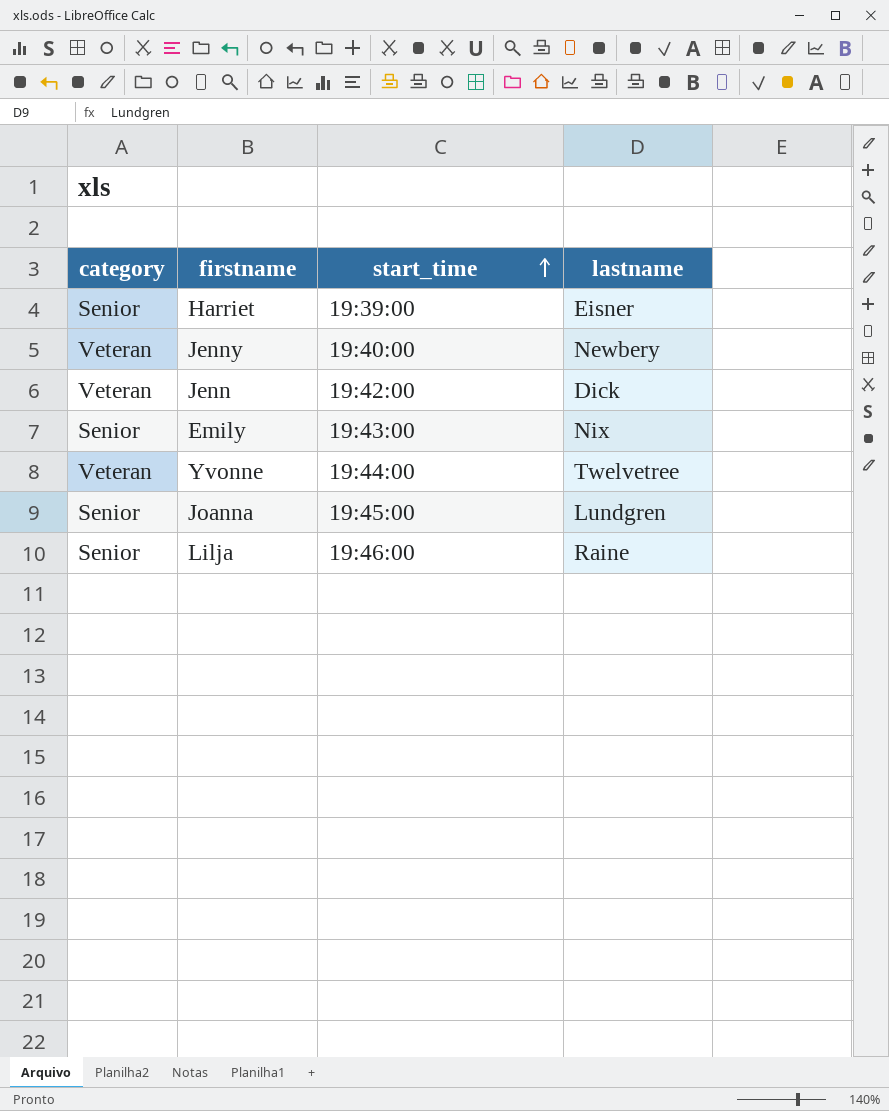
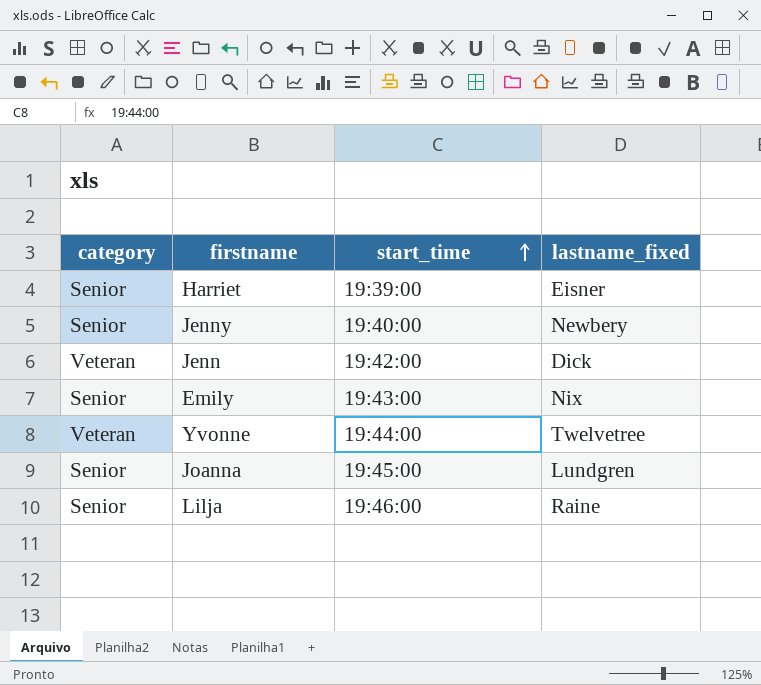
column name: lastname -> lastname_fixed
Jenny | category: Veteran -> Senior

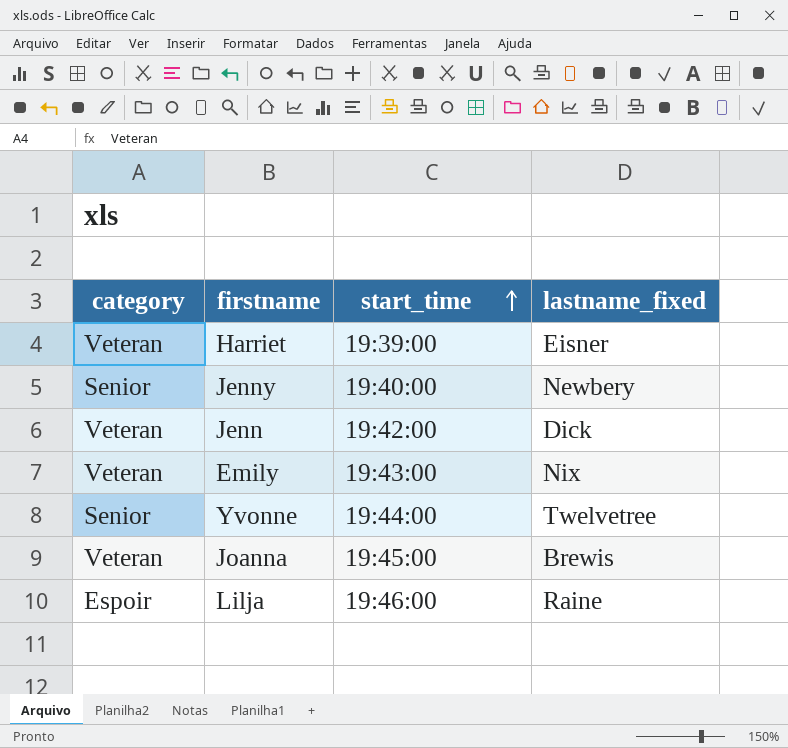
Harriet | category: Senior -> Veteran
Emily | category: Senior -> Veteran
Yvonne | category: Veteran -> Senior
Joanna | category: Senior -> Veteran
Joanna | lastname_fixed: Lundgren -> Brewis
Lilja | category: Senior -> Espoir

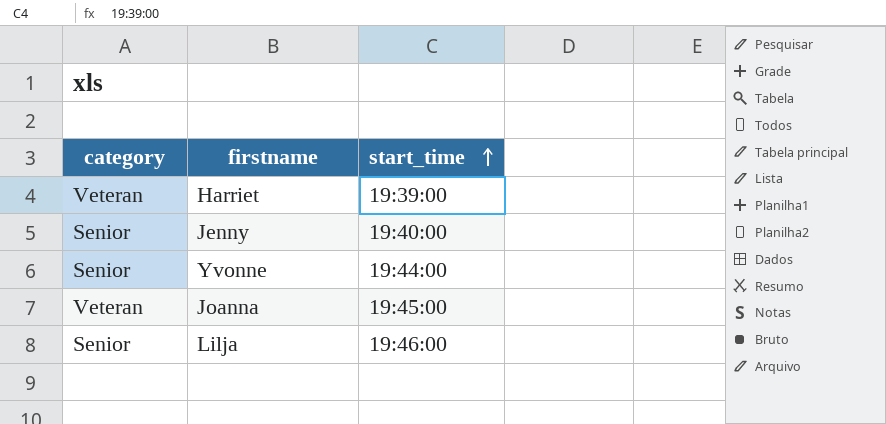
column lastname_fixed | position: 4 -> none
row Jenn: Veteran | 19:42:00 | Dick -> none
row Emily: Veteran | 19:43:00 | Nix -> none
Lilja | category: Espoir -> Senior

